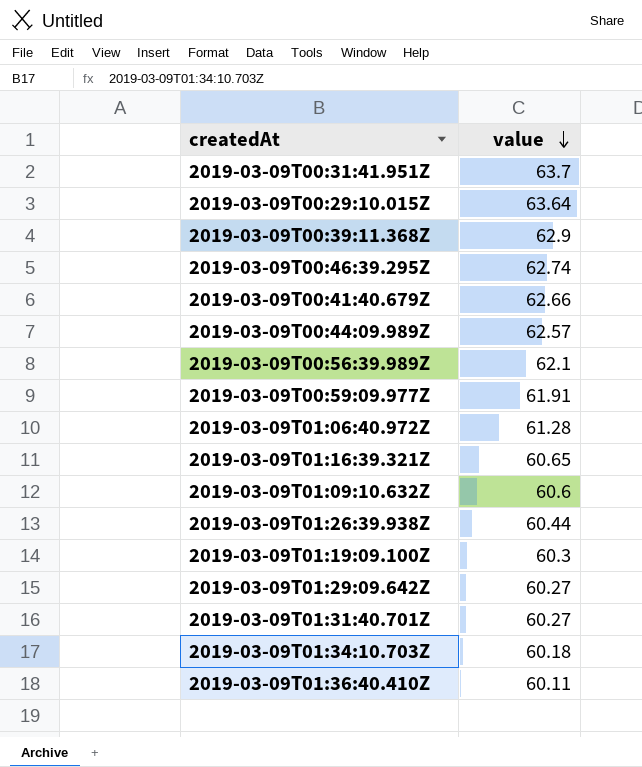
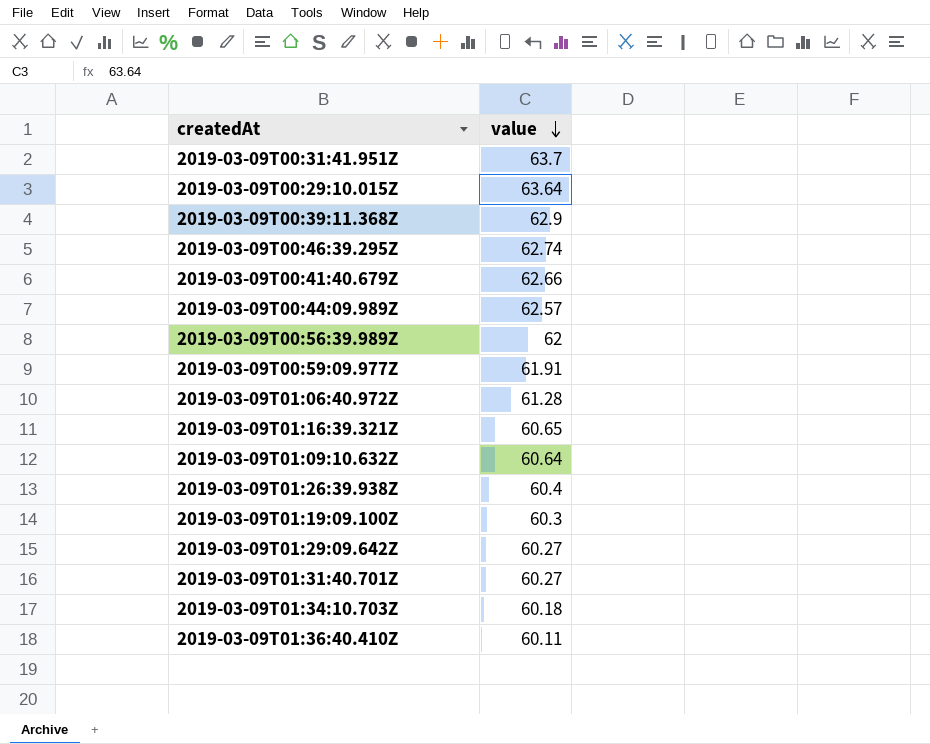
2019-03-09T00:56:39.989Z | value: 62.1 -> 62
2019-03-09T01:09:10.632Z | value: 60.6 -> 60.64
2019-03-09T01:26:39.938Z | value: 60.44 -> 60.4

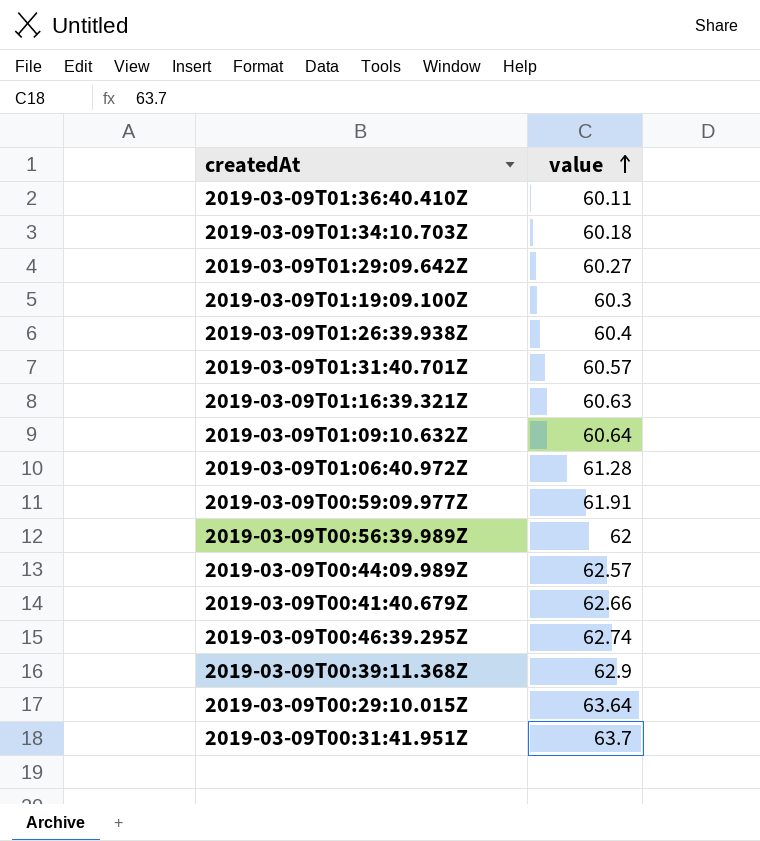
row order: value descending -> value ascending
2019-03-09T01:31:40.701Z | value: 60.27 -> 60.57
2019-03-09T01:16:39.321Z | value: 60.65 -> 60.63

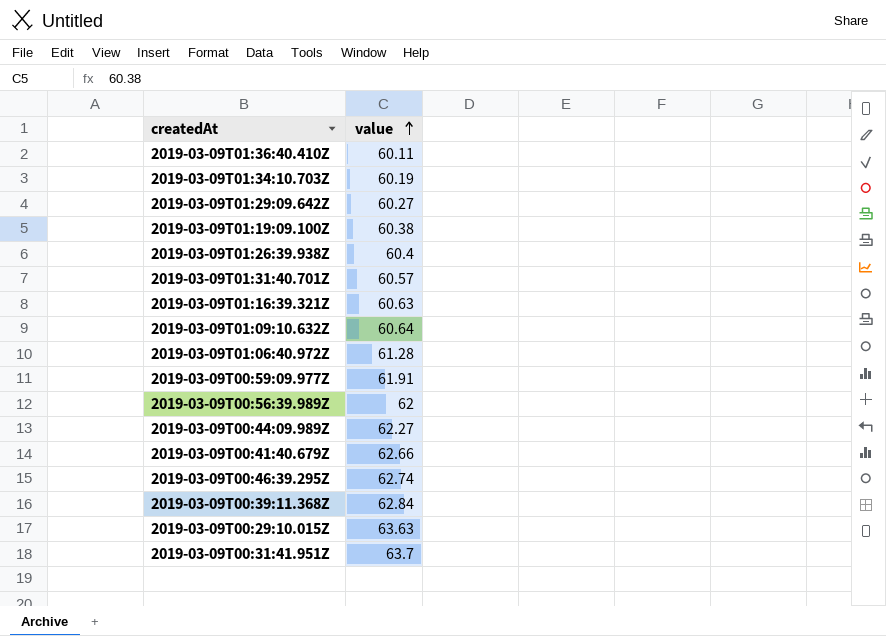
2019-03-09T01:34:10.703Z | value: 60.18 -> 60.19
2019-03-09T01:19:09.100Z | value: 60.3 -> 60.38
2019-03-09T00:44:09.989Z | value: 62.57 -> 62.27
2019-03-09T00:39:11.368Z | value: 62.9 -> 62.84
2019-03-09T00:29:10.015Z | value: 63.64 -> 63.63

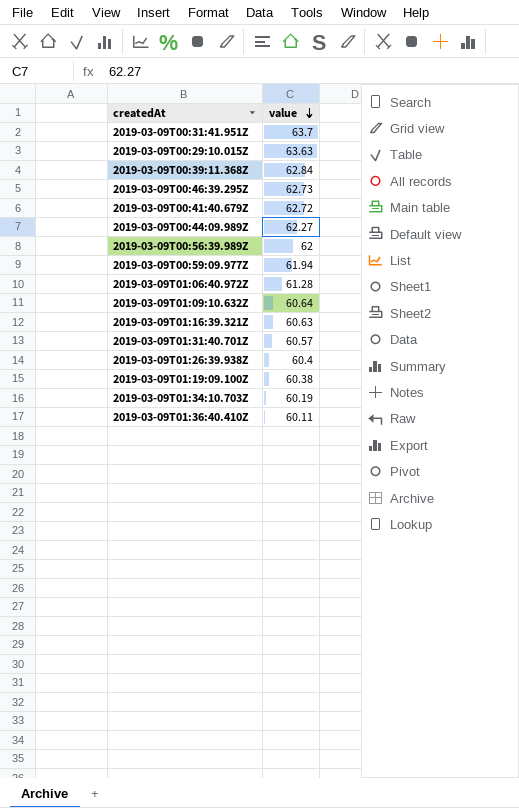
row order: value ascending -> value descending
row 2019-03-09T01:29:09.642Z: 60.27 -> none
2019-03-09T00:46:39.295Z | value: 62.74 -> 62.73
2019-03-09T00:41:40.679Z | value: 62.66 -> 62.72
2019-03-09T00:59:09.977Z | value: 61.91 -> 61.94

